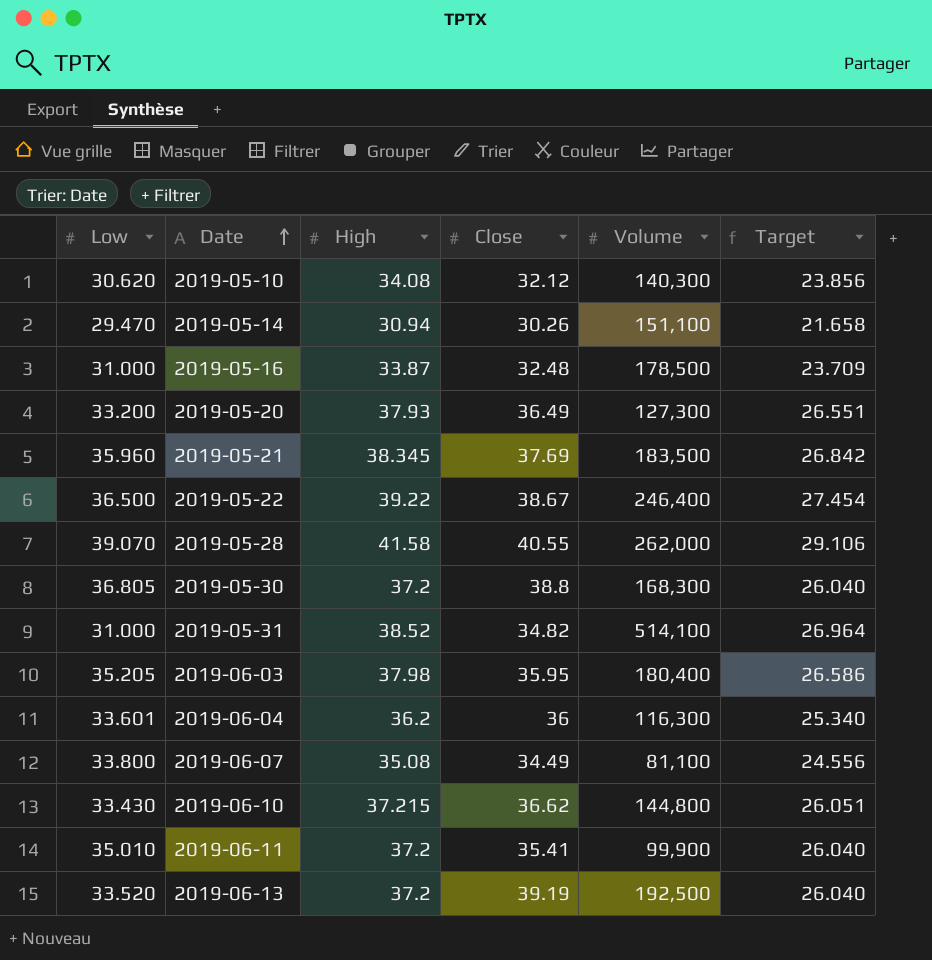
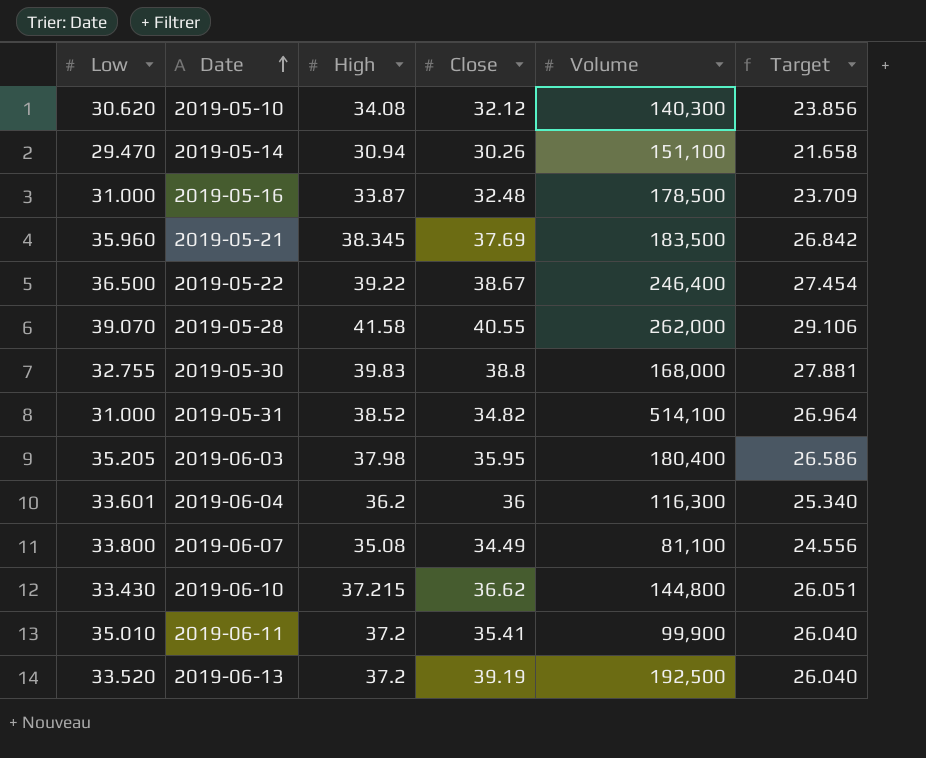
row 2019-05-20: 33.200 | 37.93 | 36.49 | 127,300 | 26.551 -> none
2019-05-30 | Low: 36.805 -> 32.755
2019-05-30 | High: 37.2 -> 39.83
2019-05-30 | Volume: 168,300 -> 168,000
2019-05-30 | Target: 26.040 -> 27.881

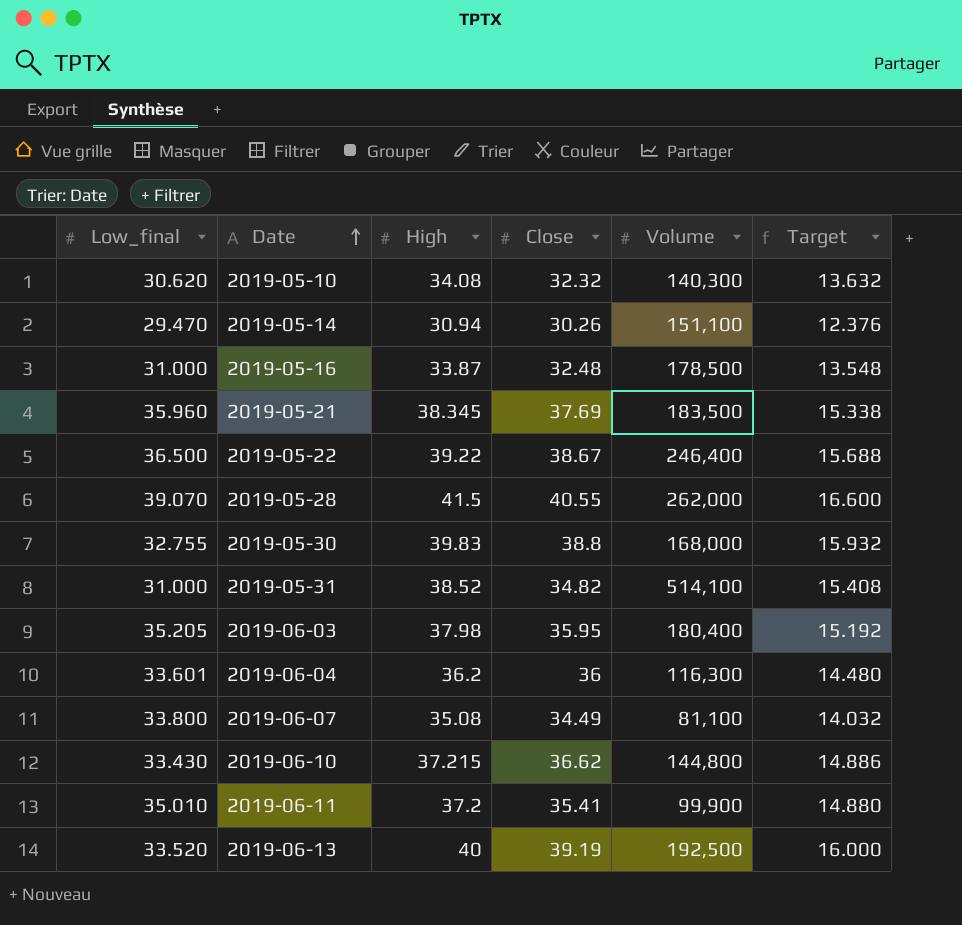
column name: Low -> Low_final
column Target | formula: [High] * 0.7 -> [High] * 0.4
2019-05-10 | Close: 32.12 -> 32.32
2019-05-28 | High: 41.58 -> 41.5
2019-06-13 | High: 37.2 -> 40

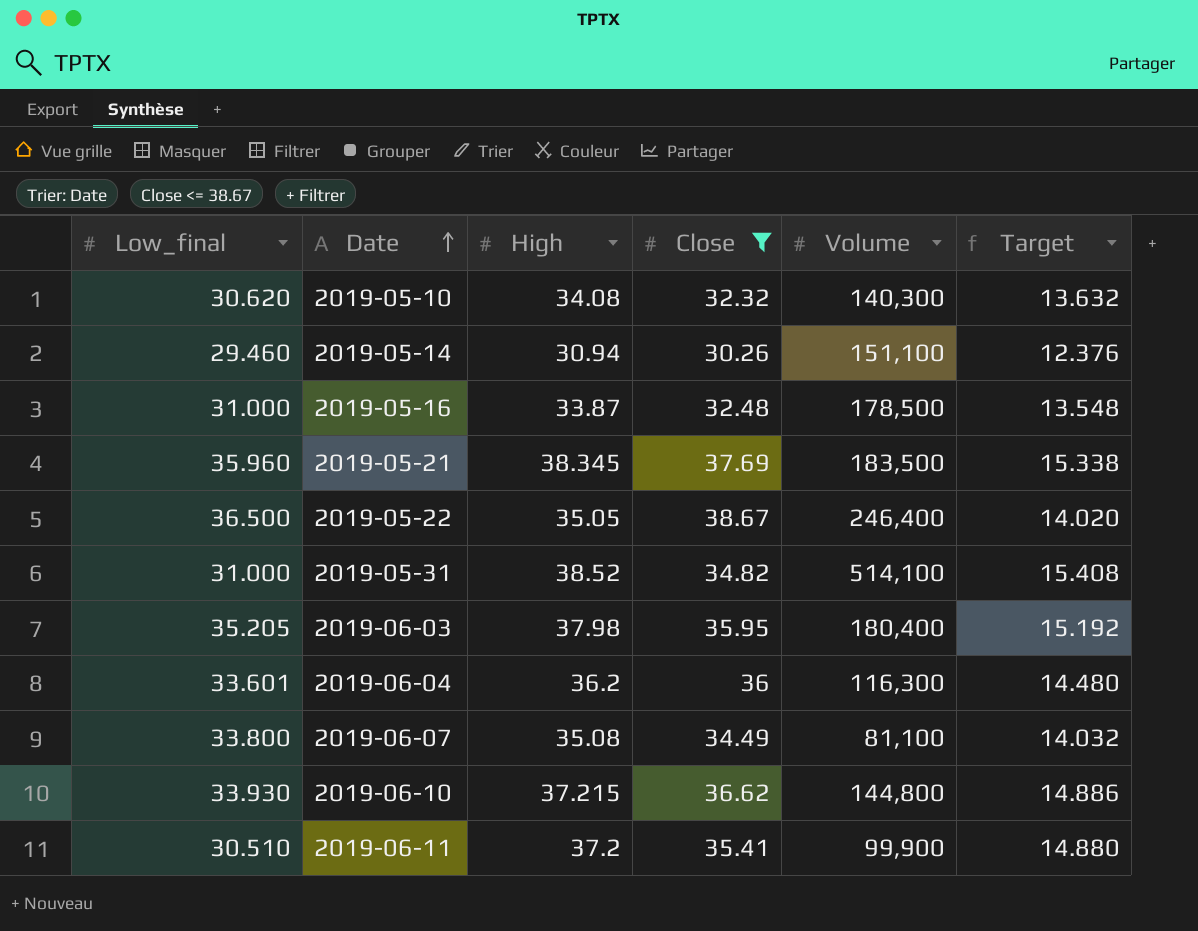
filter: none -> Close <= 38.67
2019-05-14 | Low_final: 29.470 -> 29.460
2019-05-22 | High: 39.22 -> 35.05
2019-05-22 | Target: 15.688 -> 14.020
2019-06-10 | Low_final: 33.430 -> 33.930
2019-06-11 | Low_final: 35.010 -> 30.510

